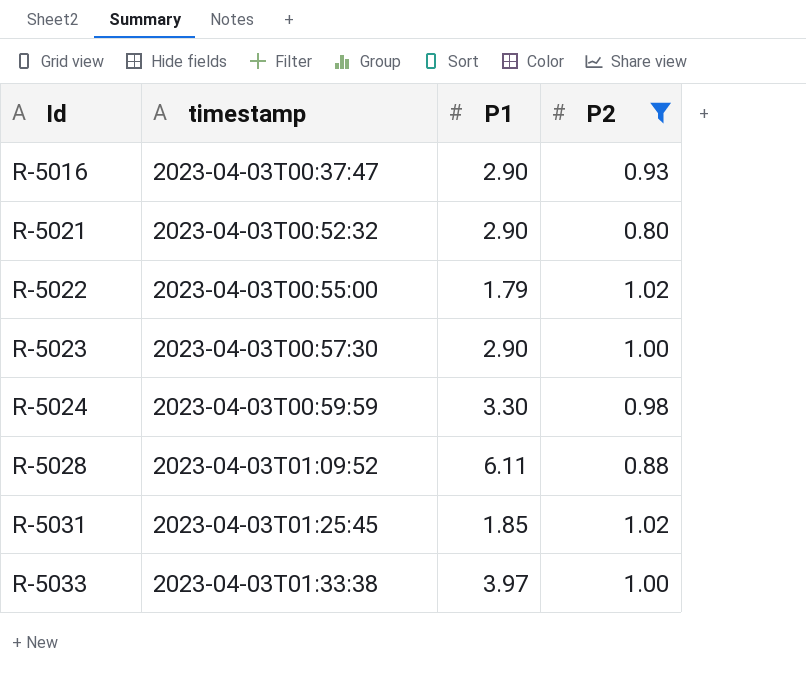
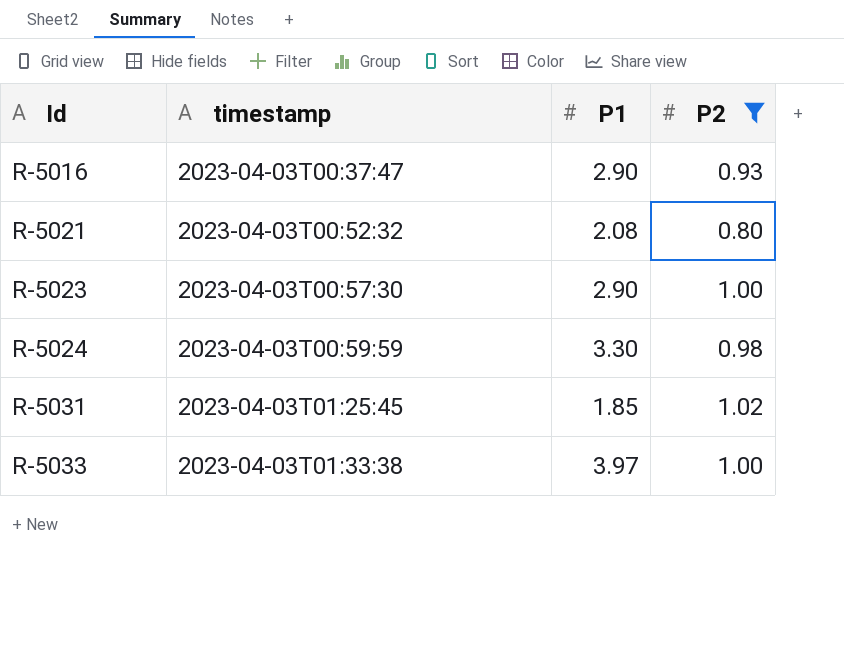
row R-5022: 2023-04-03T00:55:00 | 1.79 | 1.02 -> none
row R-5028: 2023-04-03T01:09:52 | 6.11 | 0.88 -> none
R-5021 | P1: 2.90 -> 2.08

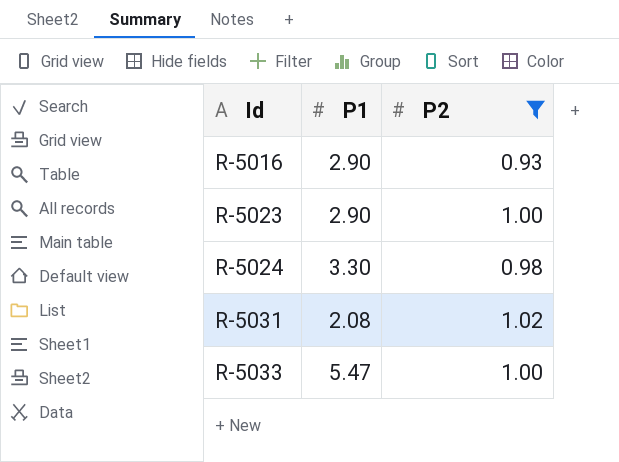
column timestamp | position: 2 -> none
row R-5021: 2023-04-03T00:52:32 | 2.08 | 0.80 -> none
R-5031 | P1: 1.85 -> 2.08
R-5033 | P1: 3.97 -> 5.47

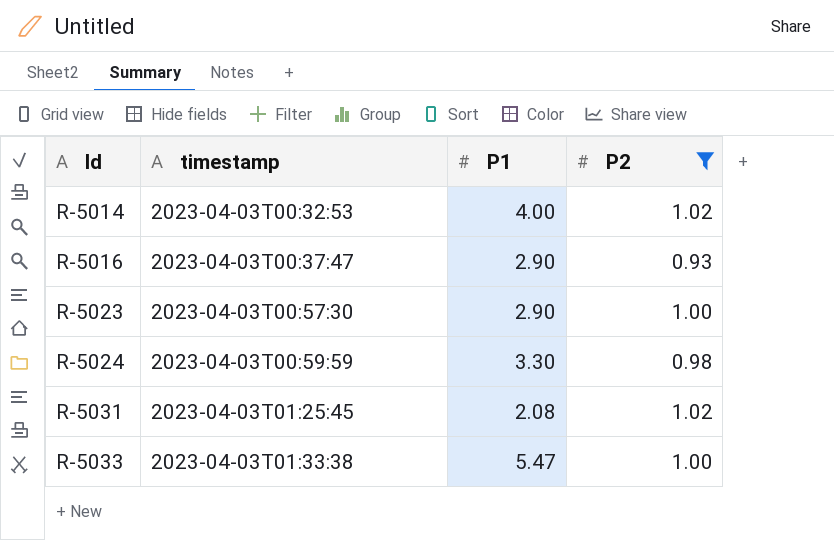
column timestamp | position: none -> 2
row R-5014: none -> 2023-04-03T00:32:53 | 4.00 | 1.02

